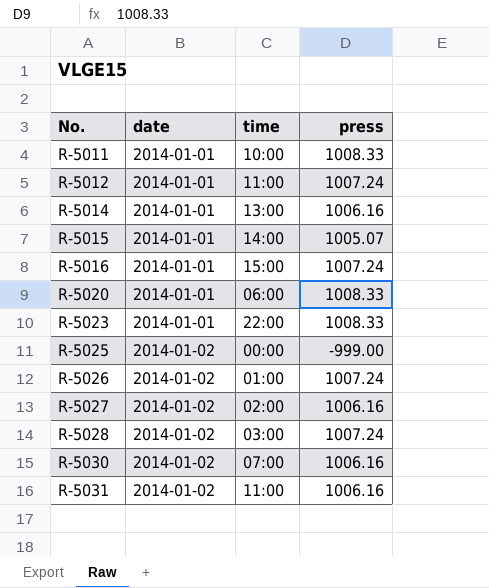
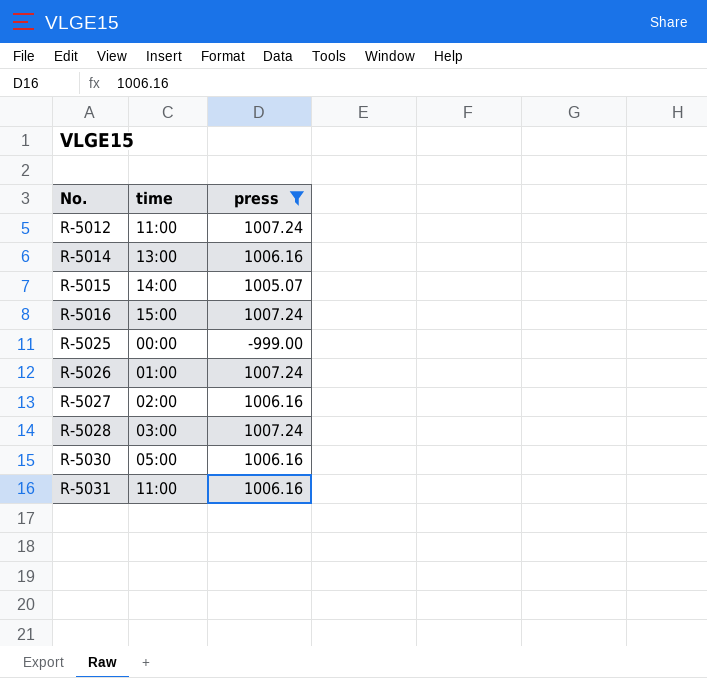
filter: none -> press != 1008.33
column date | position: 2 -> none
R-5030 | time: 07:00 -> 05:00

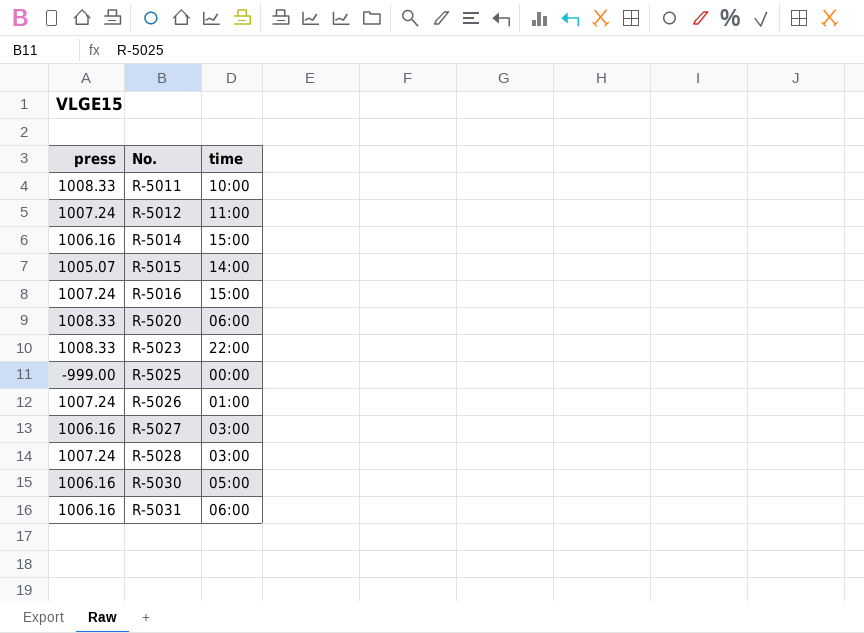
filter: press != 1008.33 -> none
column press | position: 3 -> 1
R-5014 | time: 13:00 -> 15:00
R-5027 | time: 02:00 -> 03:00
R-5031 | time: 11:00 -> 06:00

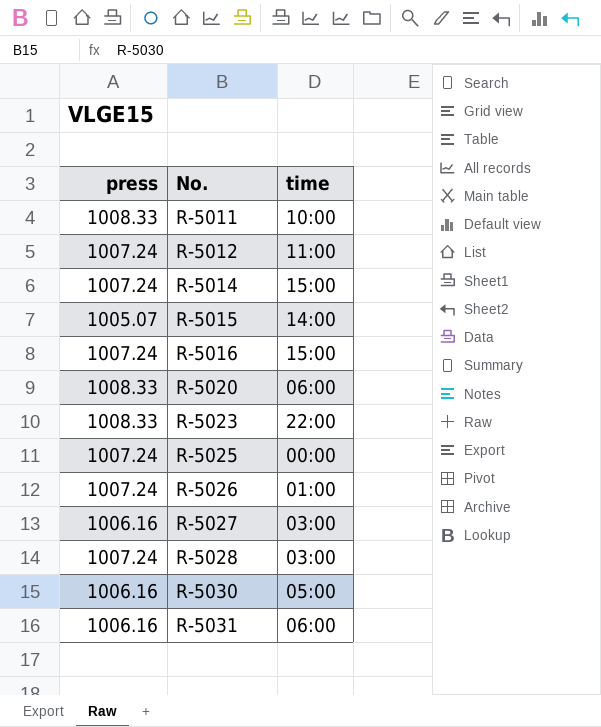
R-5014 | press: 1006.16 -> 1007.24
R-5025 | press: -999.00 -> 1007.24

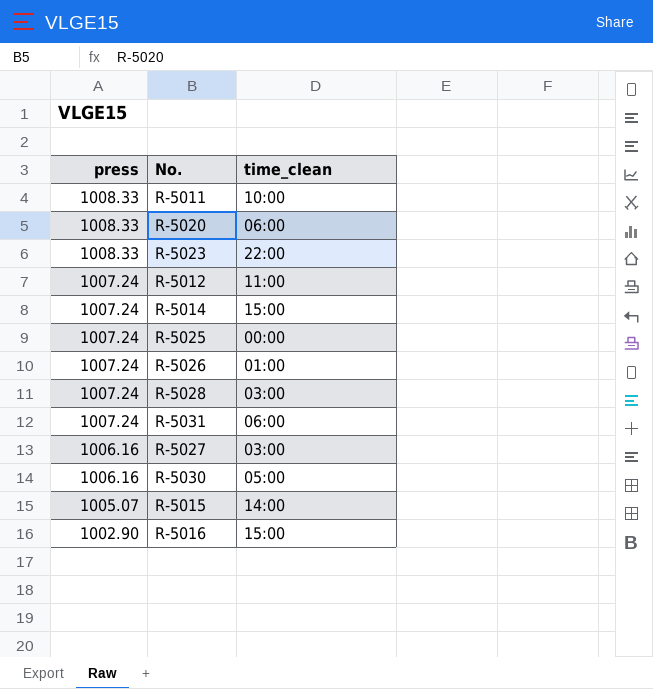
row order: No. ascending -> press descending
column name: time -> time_clean
R-5031 | press: 1006.16 -> 1007.24
R-5016 | press: 1007.24 -> 1002.90

